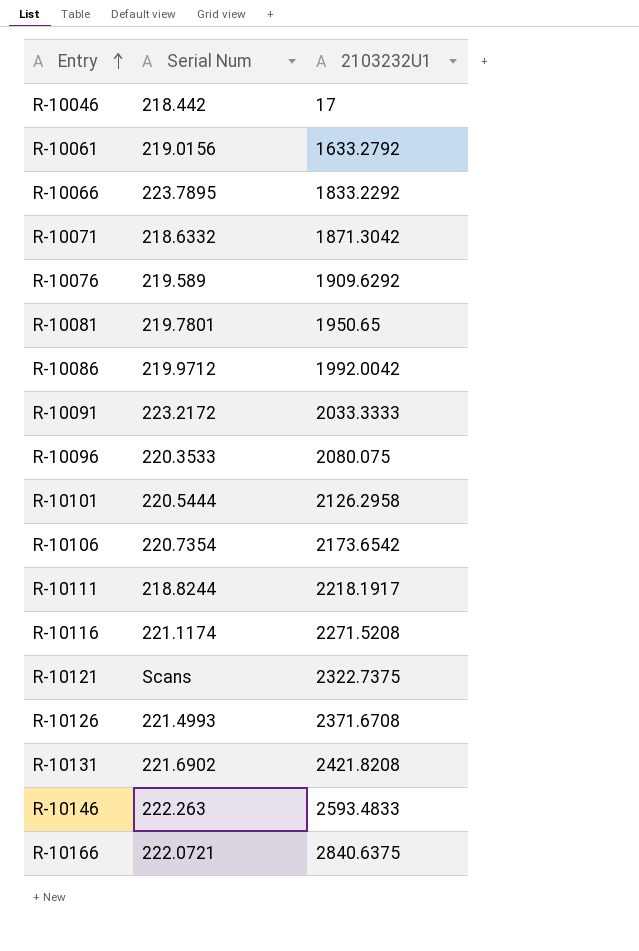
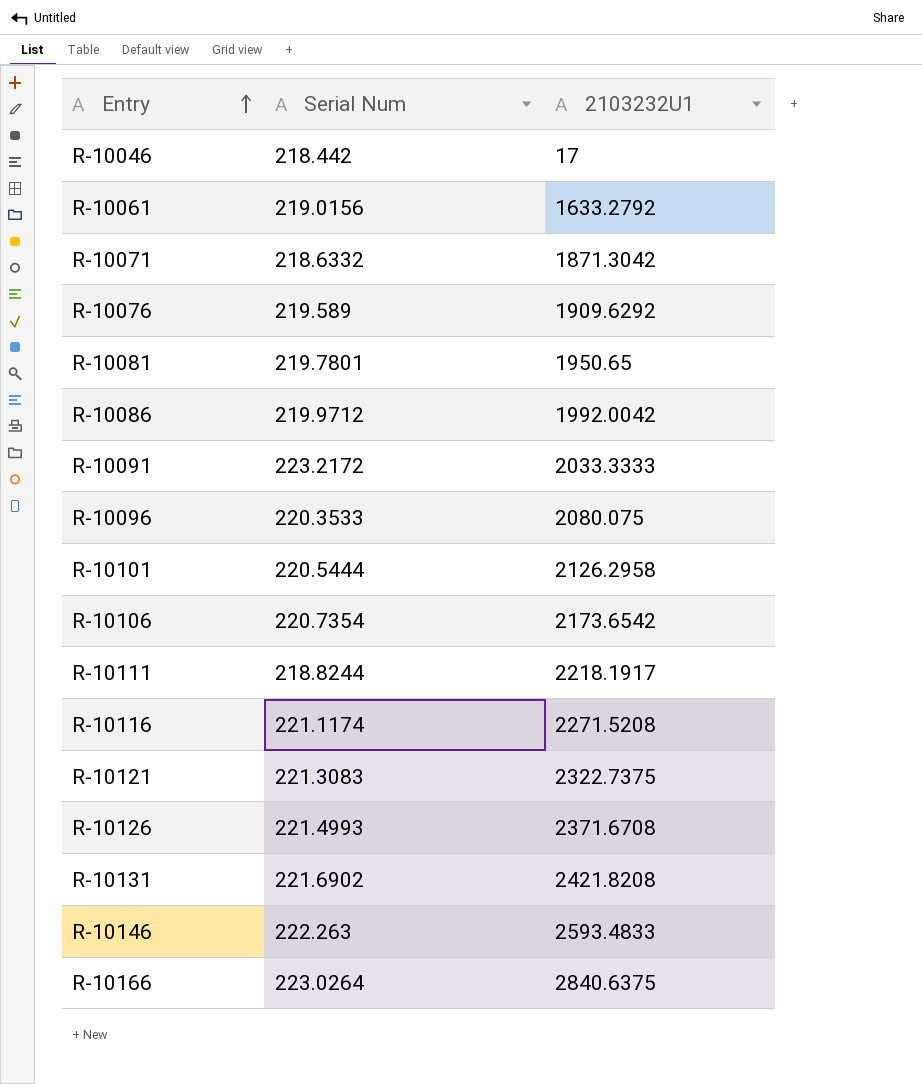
row R-10066: 223.7895 | 1833.2292 -> none
R-10121 | Serial Num: Scans -> 221.3083
R-10166 | Serial Num: 222.0721 -> 223.0264

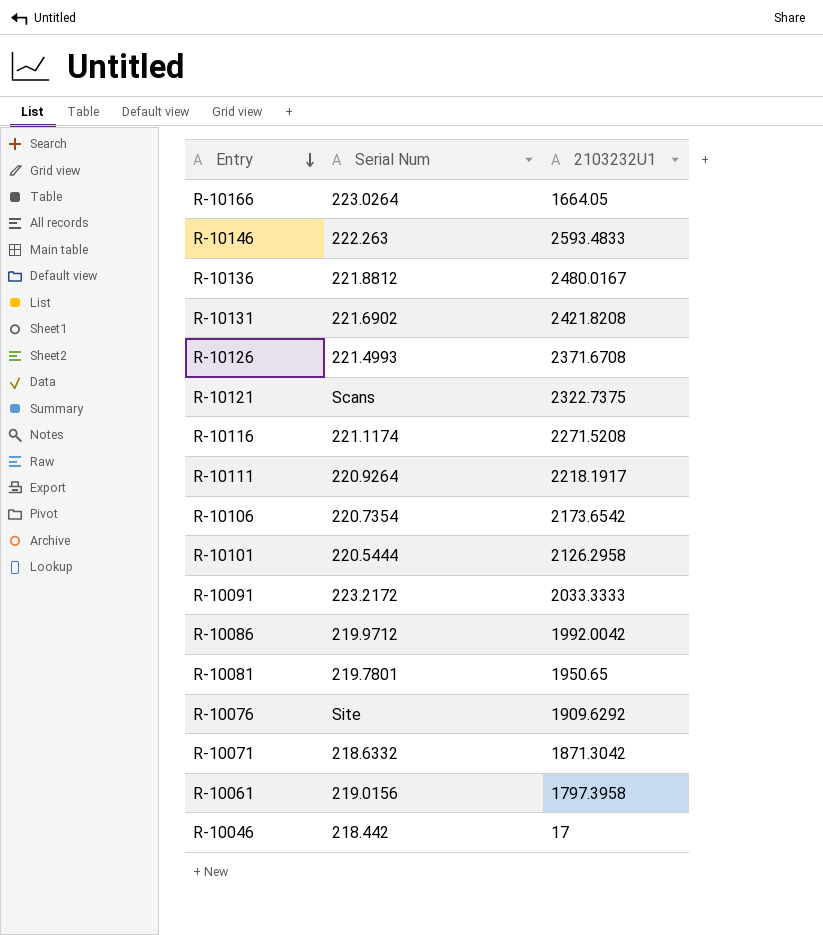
row order: Entry ascending -> Entry descending
row R-10096: 220.3533 | 2080.075 -> none
R-10166 | 2103232U1: 2840.6375 -> 1664.05
row R-10136: none -> 221.8812 | 2480.0167
R-10121 | Serial Num: 221.3083 -> Scans
R-10111 | Serial Num: 218.8244 -> 220.9264
R-10076 | Serial Num: 219.589 -> Site
R-10061 | 2103232U1: 1633.2792 -> 1797.3958

